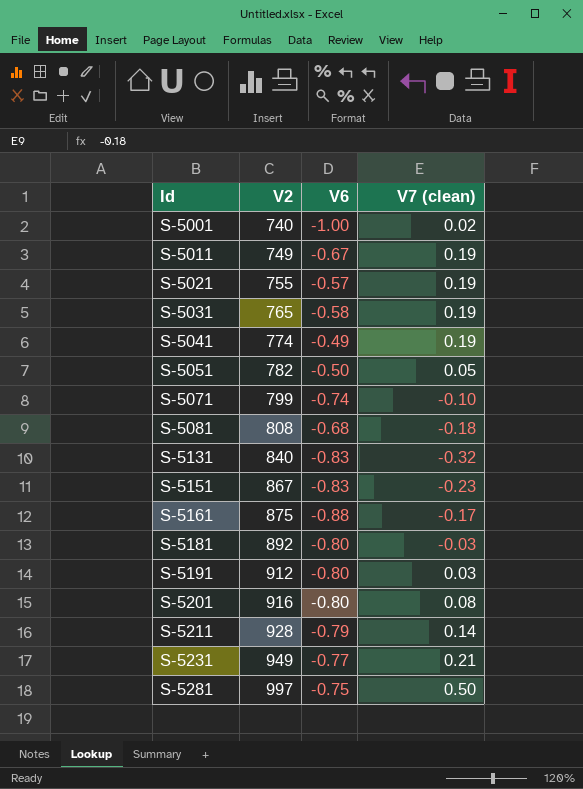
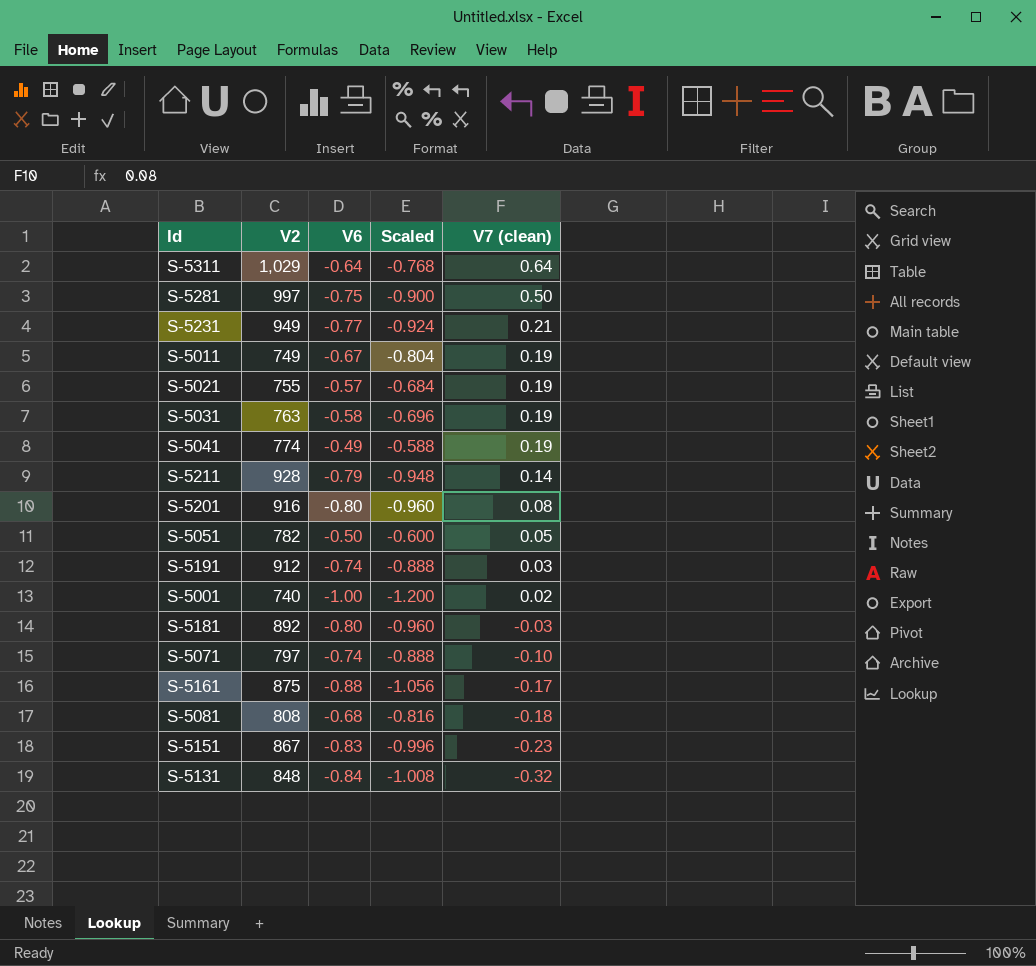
row order: Id ascending -> V7 (clean) descending
column Scaled | formula: none -> [V6] * 1.2
row S-5311: none -> 1,029 | -0.64 | -0.768 | 0.64
S-5031 | V2: 765 -> 763
S-5191 | V6: -0.80 -> -0.74
S-5071 | V2: 799 -> 797
S-5131 | V2: 840 -> 848
S-5131 | V6: -0.83 -> -0.84

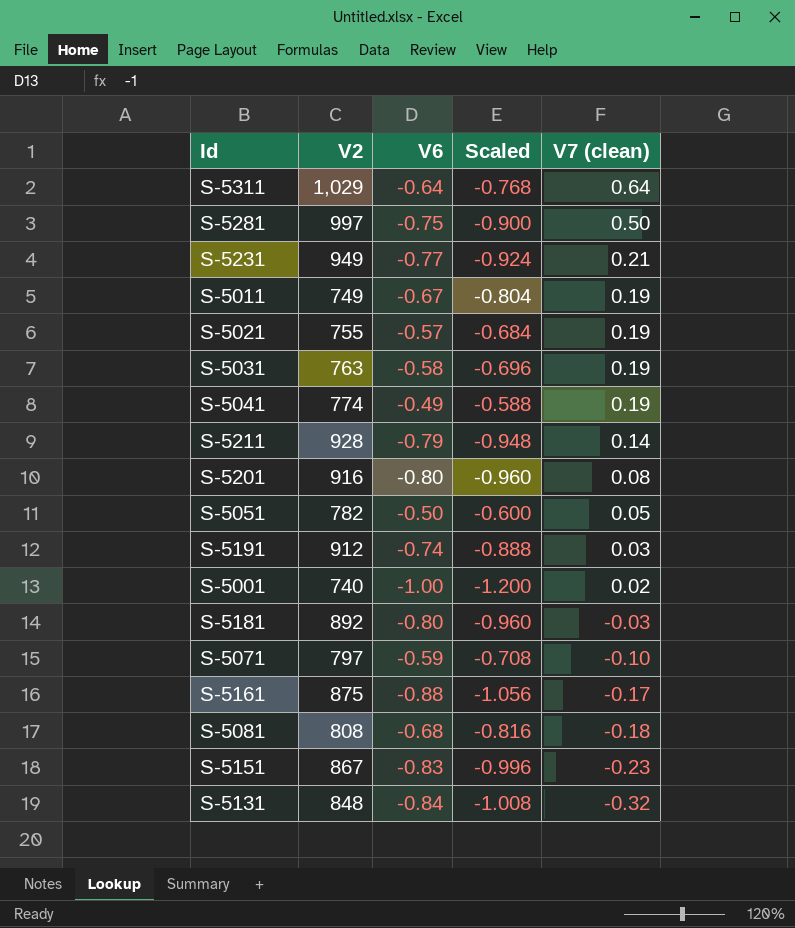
S-5071 | V6: -0.74 -> -0.59
S-5071 | Scaled: -0.888 -> -0.708

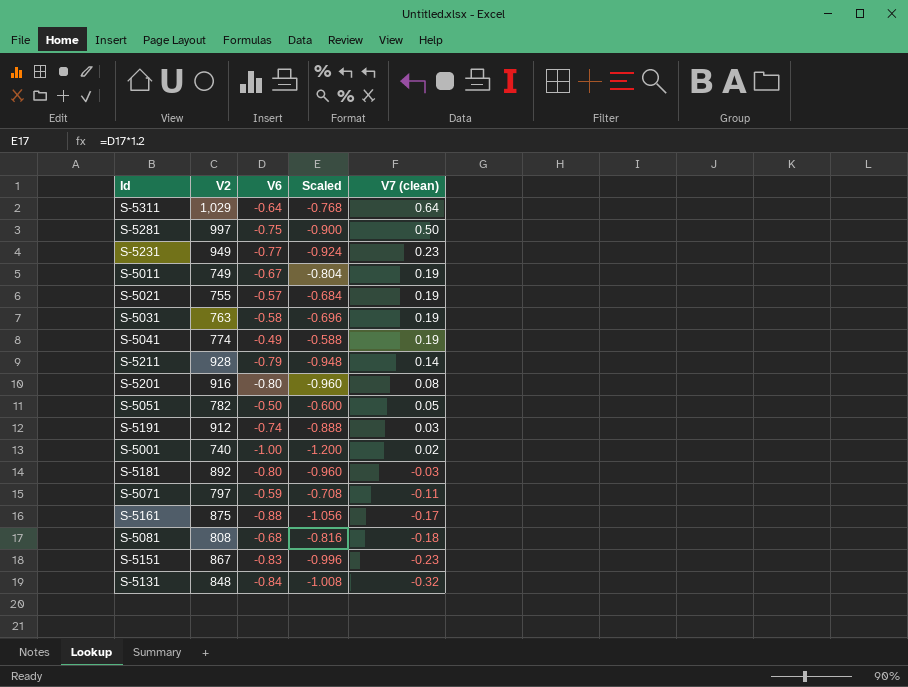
S-5231 | V7 (clean): 0.21 -> 0.23
S-5071 | V7 (clean): -0.10 -> -0.11

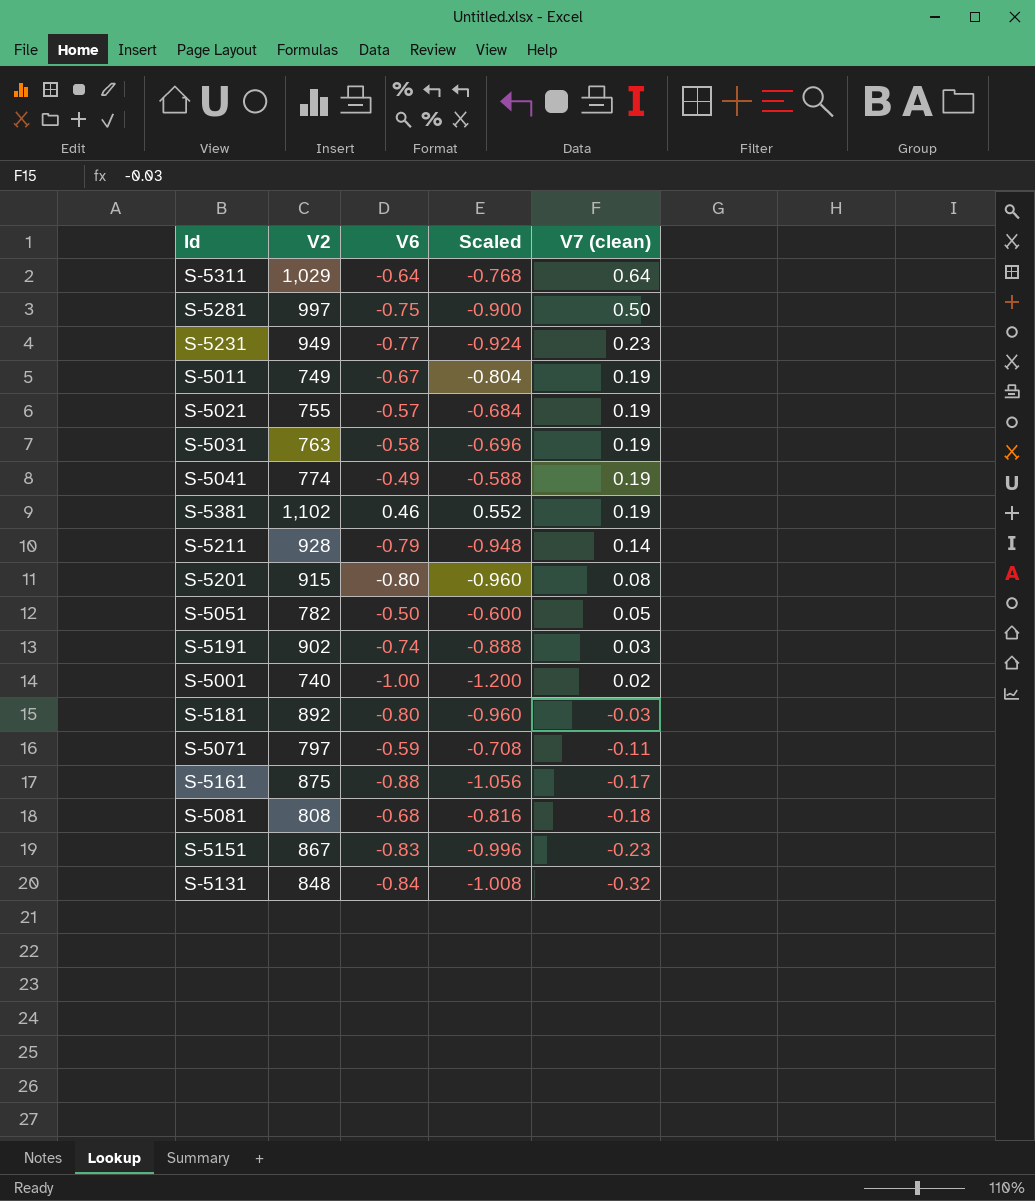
row S-5381: none -> 1,102 | 0.46 | 0.552 | 0.19
S-5201 | V2: 916 -> 915
S-5191 | V2: 912 -> 902

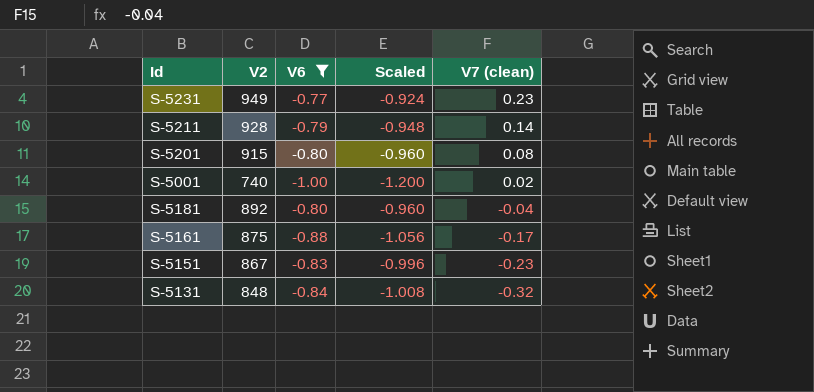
filter: none -> V6 <= -0.77
S-5181 | V7 (clean): -0.03 -> -0.04

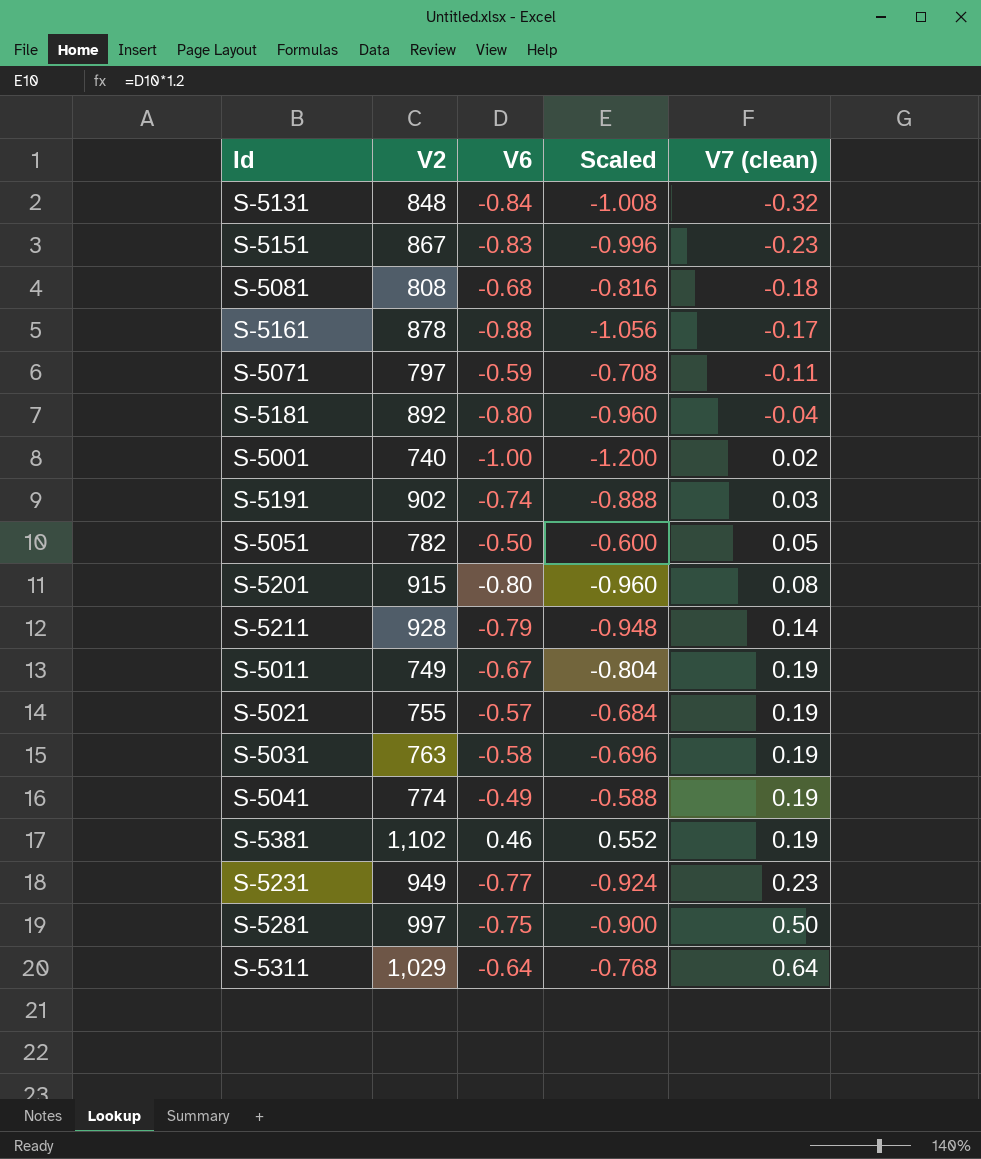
filter: V6 <= -0.77 -> none
row order: V7 (clean) descending -> V7 (clean) ascending
S-5161 | V2: 875 -> 878

